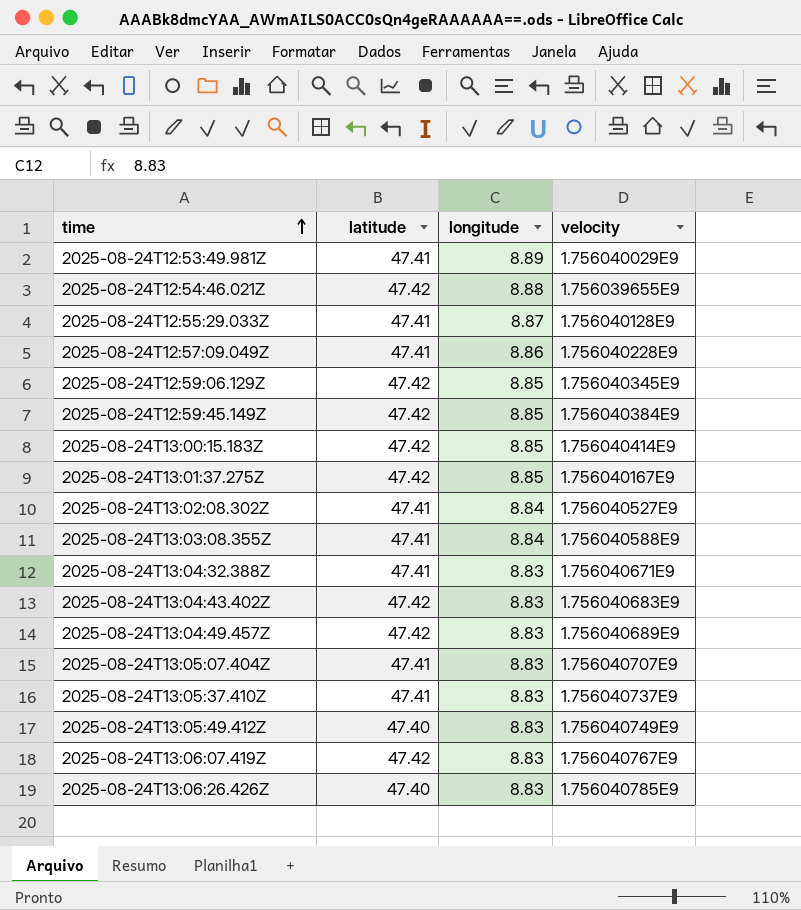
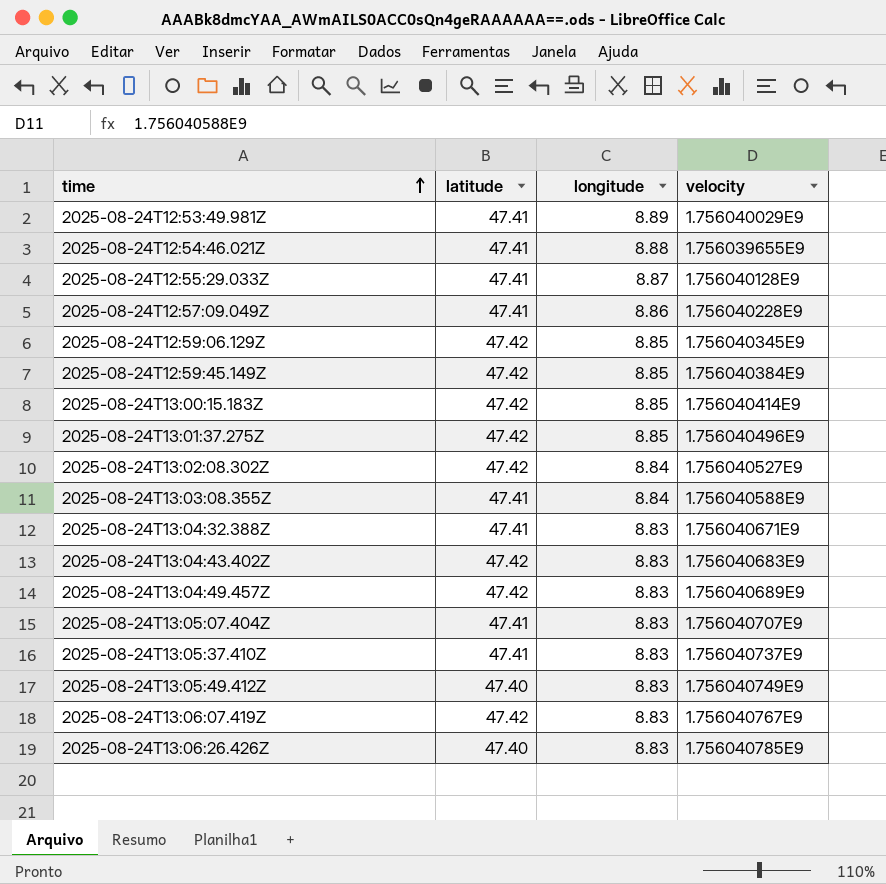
2025-08-24T12:54:46.021Z | latitude: 47.42 -> 47.41
2025-08-24T13:01:37.275Z | velocity: 1.756040167E9 -> 1.756040496E9
2025-08-24T13:02:08.302Z | latitude: 47.41 -> 47.42

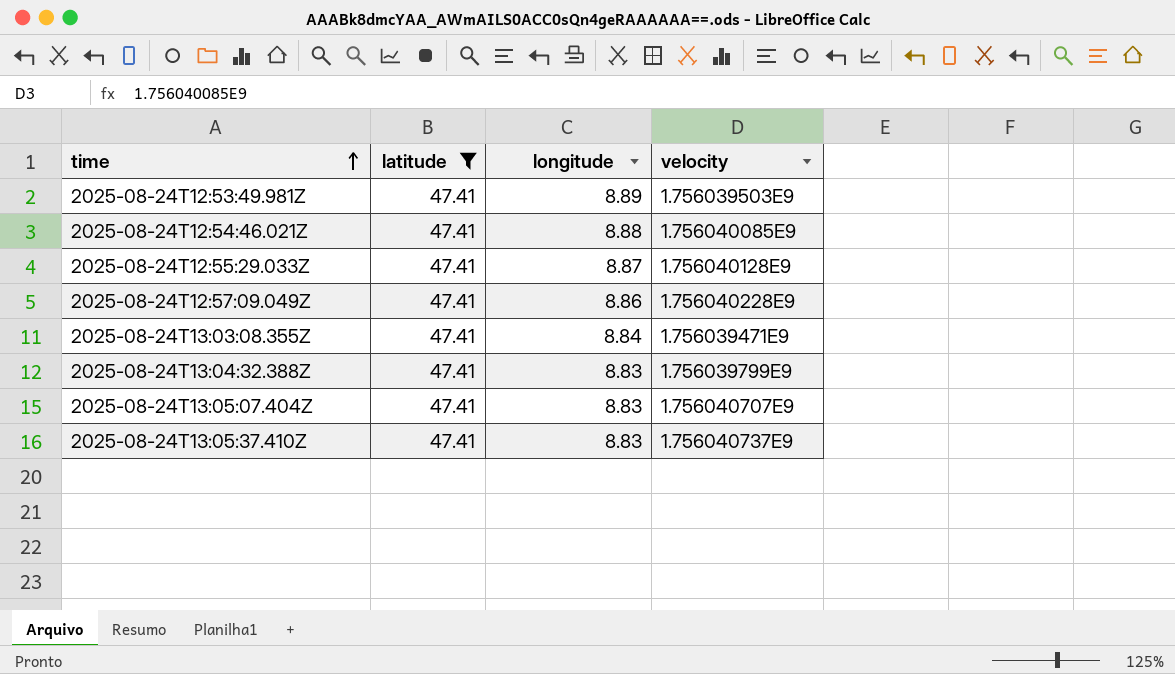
filter: none -> latitude = 47.41
2025-08-24T12:53:49.981Z | velocity: 1.756040029E9 -> 1.756039503E9
2025-08-24T12:54:46.021Z | velocity: 1.756039655E9 -> 1.756040085E9
2025-08-24T13:03:08.355Z | velocity: 1.756040588E9 -> 1.756039471E9
2025-08-24T13:04:32.388Z | velocity: 1.756040671E9 -> 1.756039799E9

